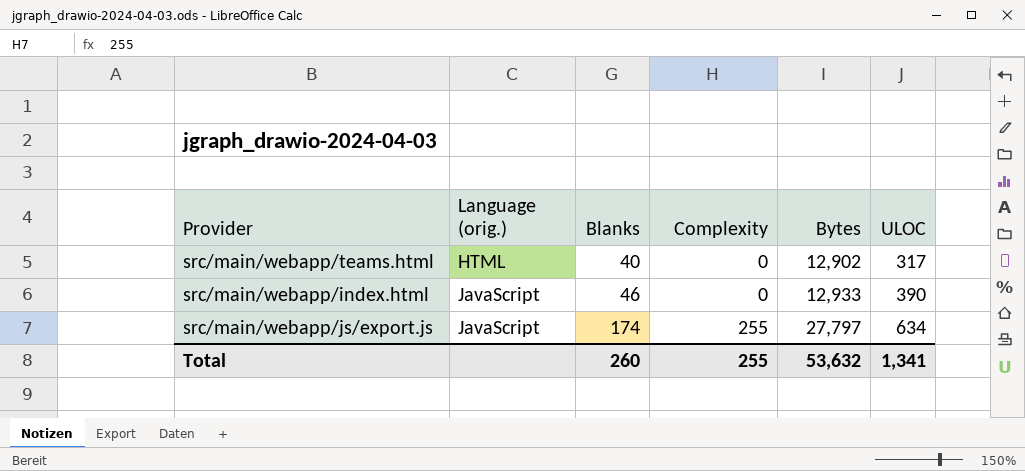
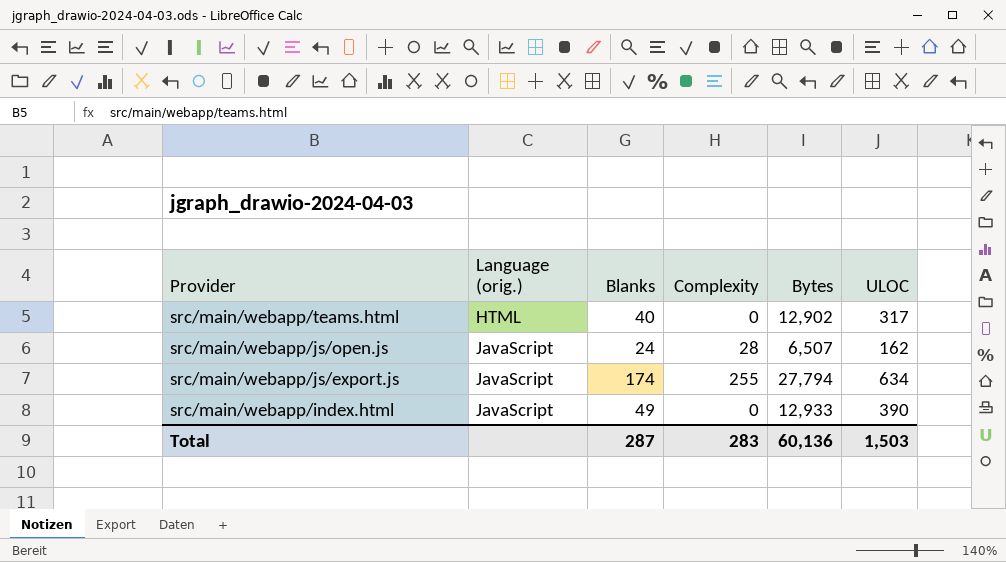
row order: Language (orig.) ascending -> Provider descending
row src/main/webapp/js/open.js: none -> JavaScript | 24 | 28 | 6,507 | 162
src/main/webapp/js/export.js | Bytes: 27,797 -> 27,794
src/main/webapp/index.html | Blanks: 46 -> 49
Total | Blanks: 260 -> 287
Total | Complexity: 255 -> 283
Total | Bytes: 53,632 -> 60,136
Total | ULOC: 1,341 -> 1,503

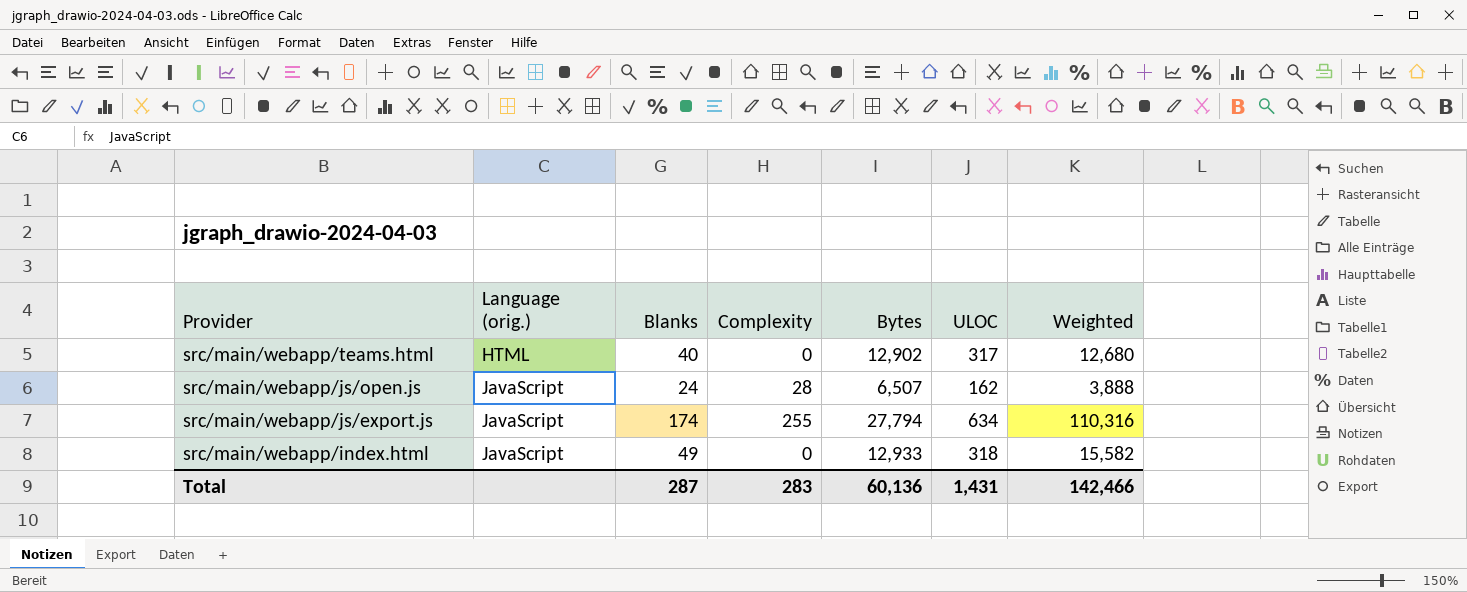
column Weighted | formula: none -> [Blanks] * [ULOC]
src/main/webapp/index.html | ULOC: 390 -> 318
Total | ULOC: 1,503 -> 1,431

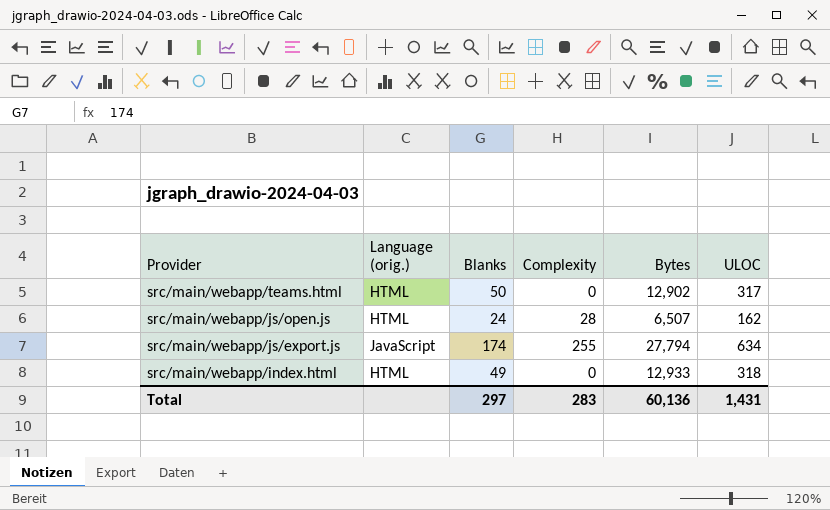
column Weighted | formula: [Blanks] * [ULOC] -> none
src/main/webapp/teams.html | Blanks: 40 -> 50
src/main/webapp/js/open.js | Language (orig.): JavaScript -> HTML
src/main/webapp/index.html | Language (orig.): JavaScript -> HTML
Total | Blanks: 287 -> 297

